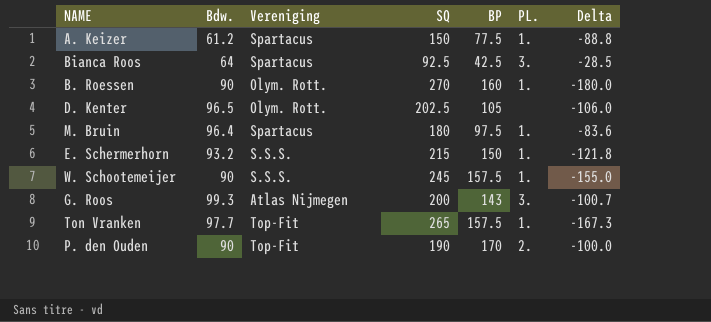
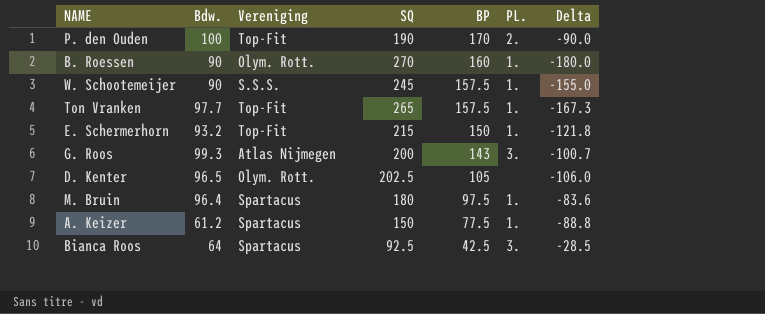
row order: none -> BP descending
P. den Ouden | Bdw.: 90 -> 100
P. den Ouden | Delta: -100.0 -> -90.0
E. Schermerhorn | Vereniging: S.S.S. -> Top-Fit

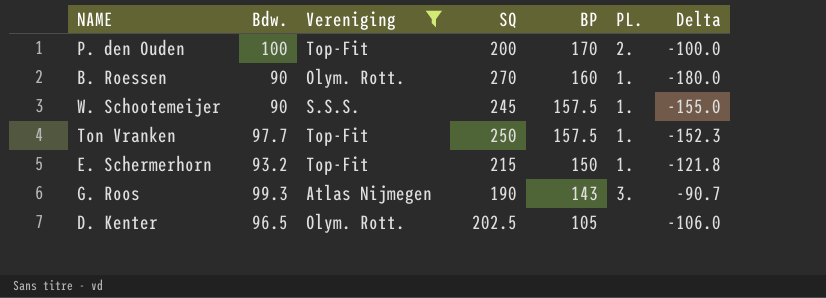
filter: none -> Vereniging != Spartacus
P. den Ouden | SQ: 190 -> 200
P. den Ouden | Delta: -90.0 -> -100.0
Ton Vranken | SQ: 265 -> 250
Ton Vranken | Delta: -167.3 -> -152.3
G. Roos | SQ: 200 -> 190
G. Roos | Delta: -100.7 -> -90.7

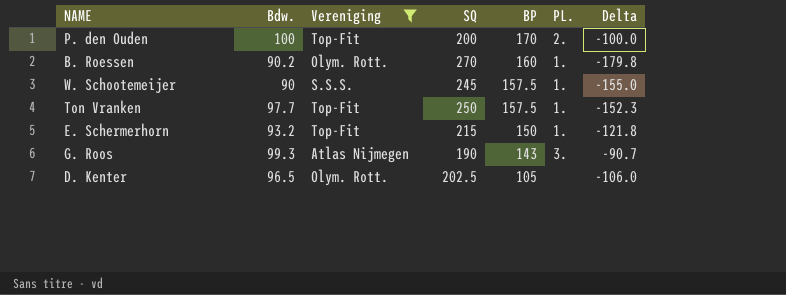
B. Roessen | Bdw.: 90 -> 90.2
B. Roessen | Delta: -180.0 -> -179.8

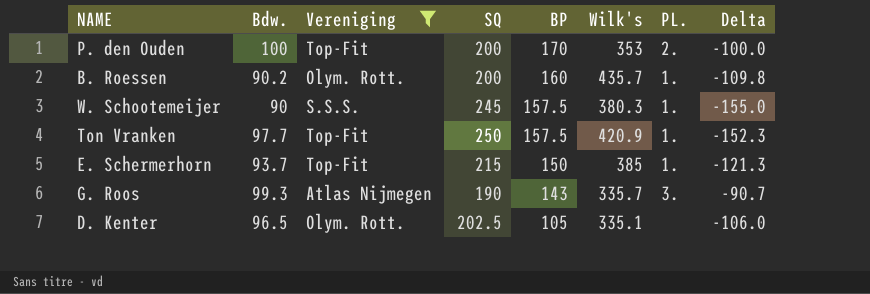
column Wilk's | position: none -> 6
B. Roessen | SQ: 270 -> 200
B. Roessen | Delta: -179.8 -> -109.8
E. Schermerhorn | Bdw.: 93.2 -> 93.7
E. Schermerhorn | Delta: -121.8 -> -121.3

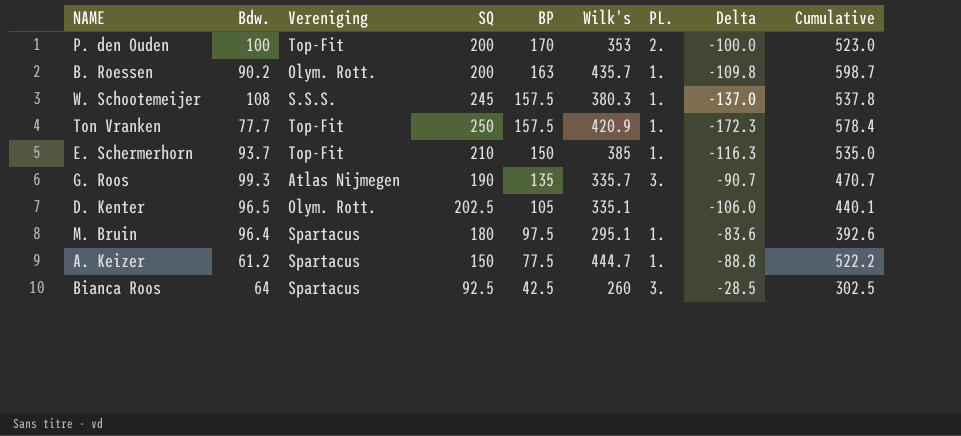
filter: Vereniging != Spartacus -> none
column Cumulative | formula: none -> [BP] + [Wilk's]
B. Roessen | BP: 160 -> 163
W. Schootemeijer | Bdw.: 90 -> 108
W. Schootemeijer | Delta: -155.0 -> -137.0
Ton Vranken | Bdw.: 97.7 -> 77.7
Ton Vranken | Delta: -152.3 -> -172.3
E. Schermerhorn | SQ: 215 -> 210
E. Schermerhorn | Delta: -121.3 -> -116.3
G. Roos | BP: 143 -> 135

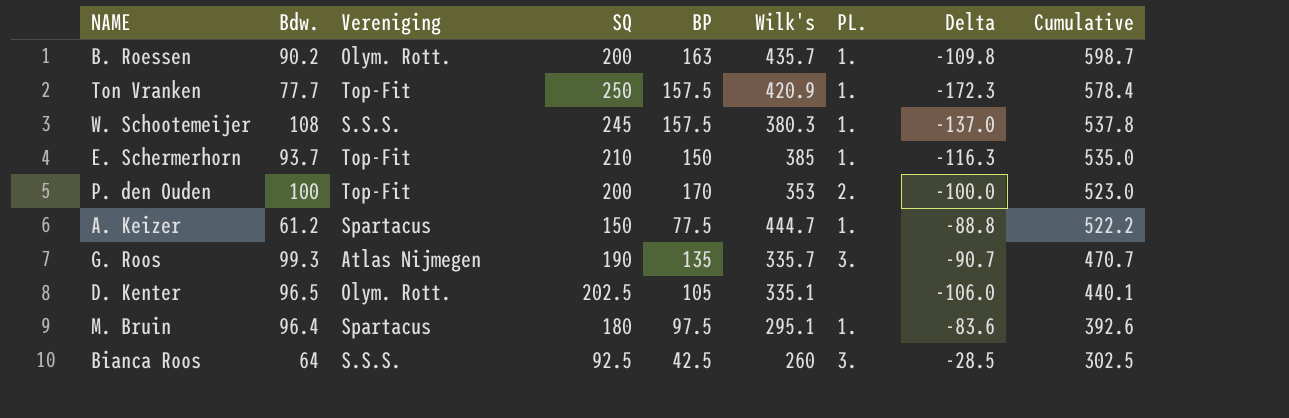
row order: BP descending -> Cumulative descending
Bianca Roos | Vereniging: Spartacus -> S.S.S.

